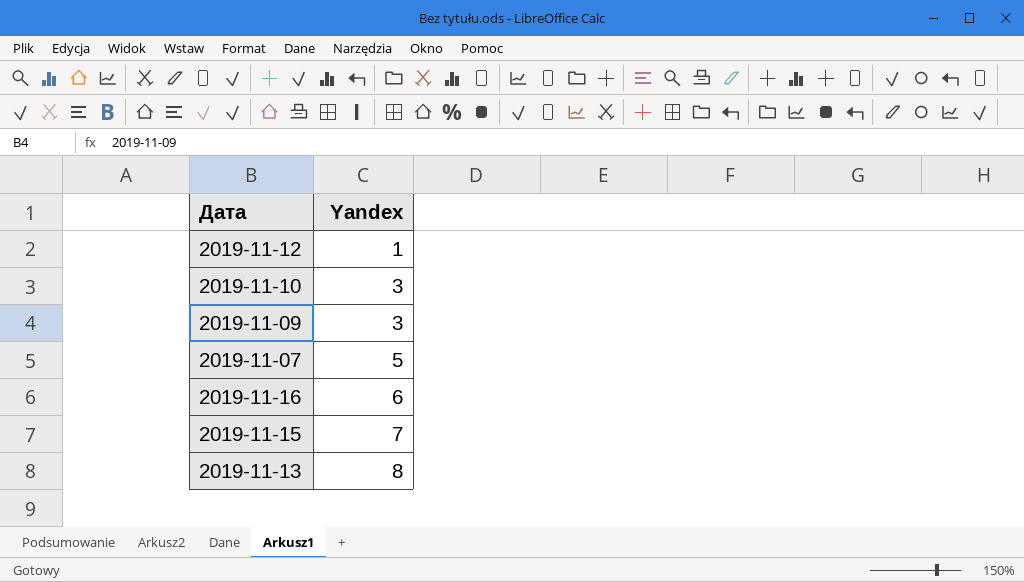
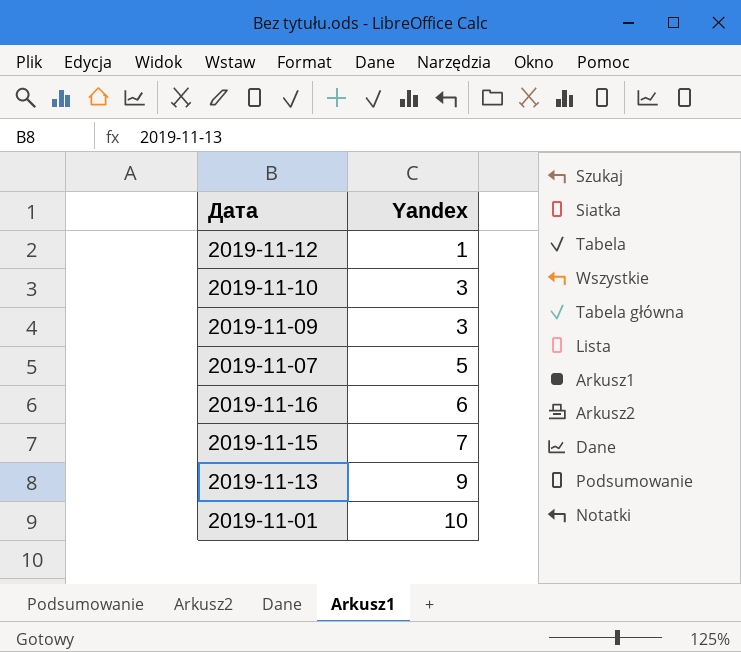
2019-11-13 | Yandex: 8 -> 9
row 2019-11-01: none -> 10

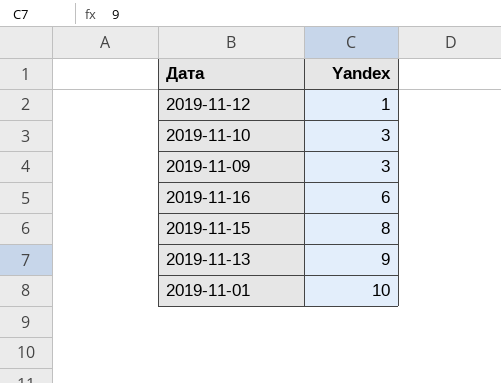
row 2019-11-07: 5 -> none
2019-11-15 | Yandex: 7 -> 8

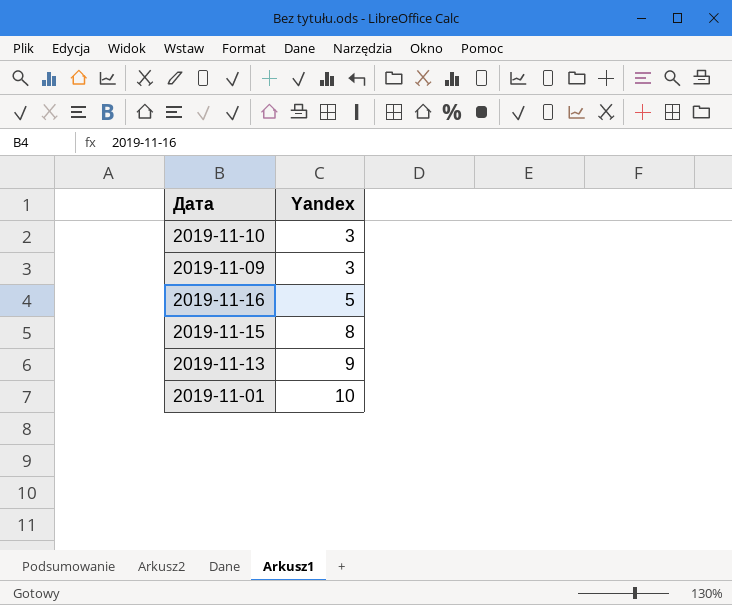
row 2019-11-12: 1 -> none
2019-11-16 | Yandex: 6 -> 5

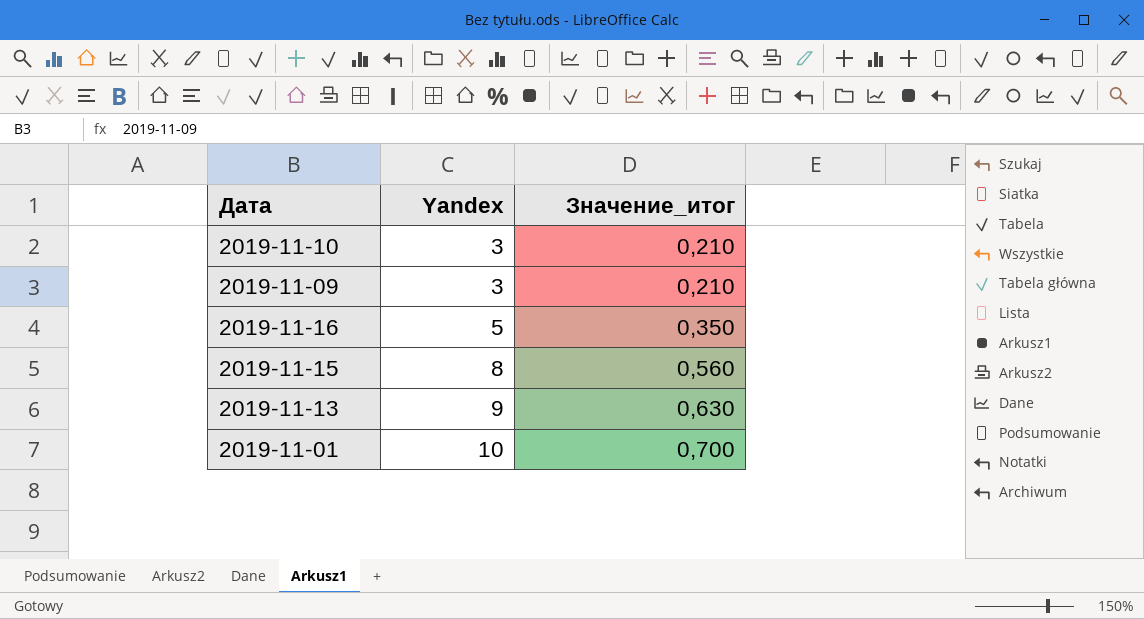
column Значение_итог | formula: none -> [Yandex] * 0,07

